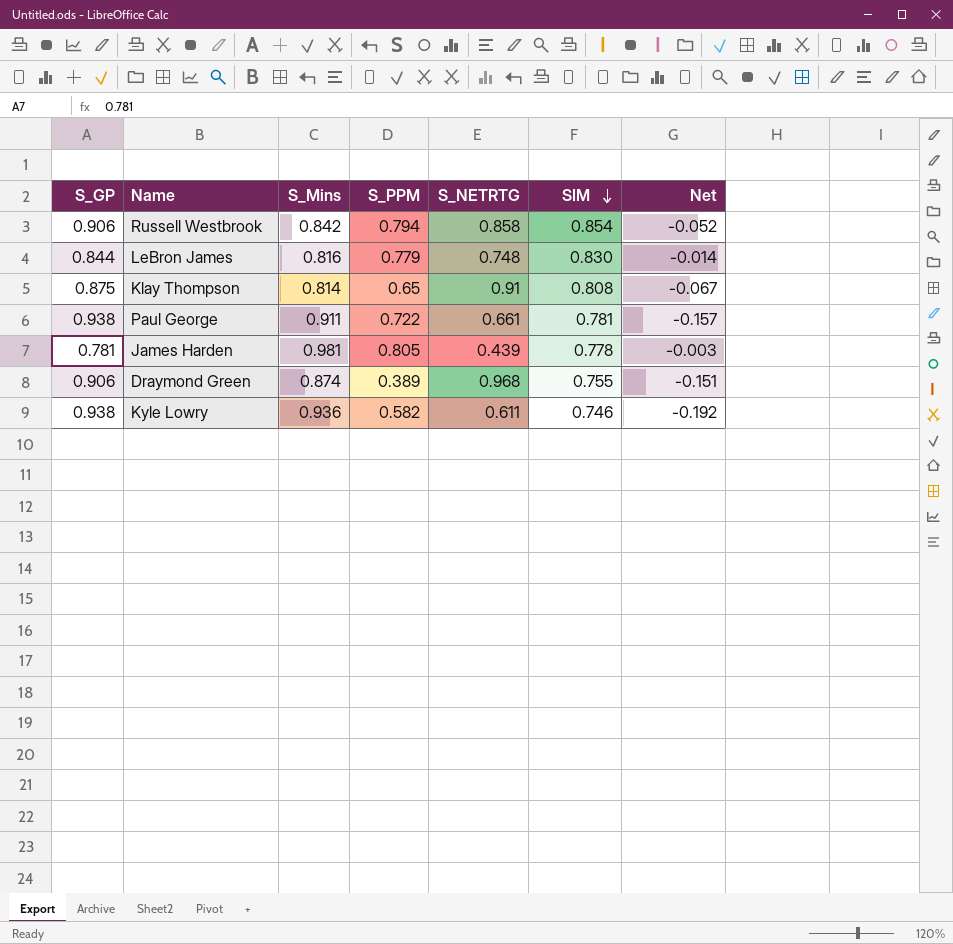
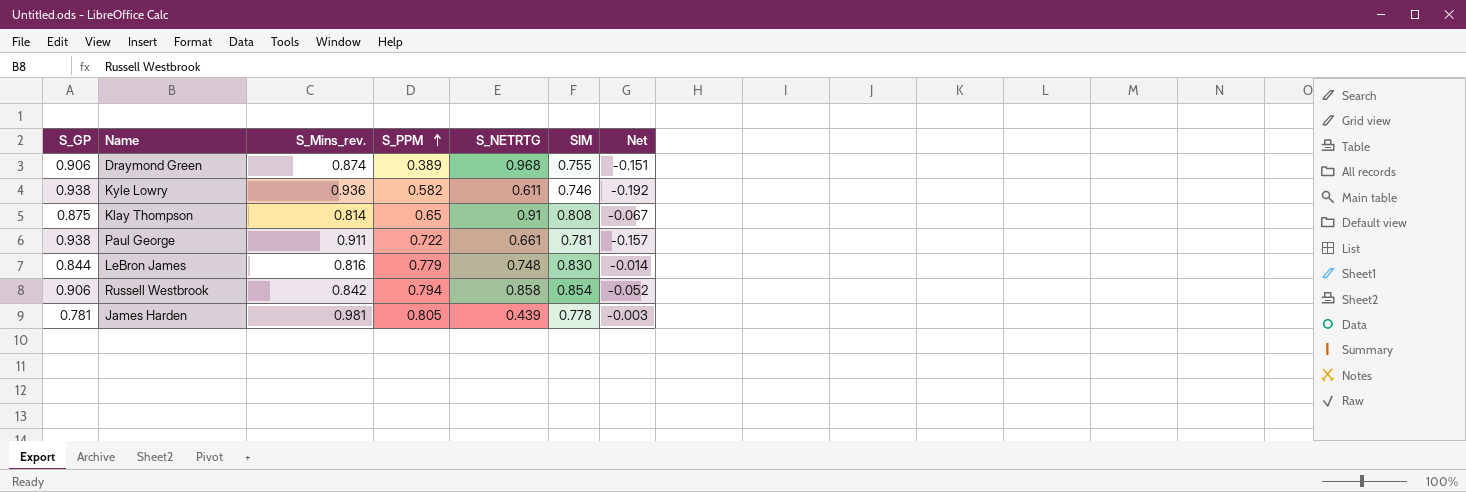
row order: SIM descending -> S_PPM ascending
column name: S_Mins -> S_Mins_rev.

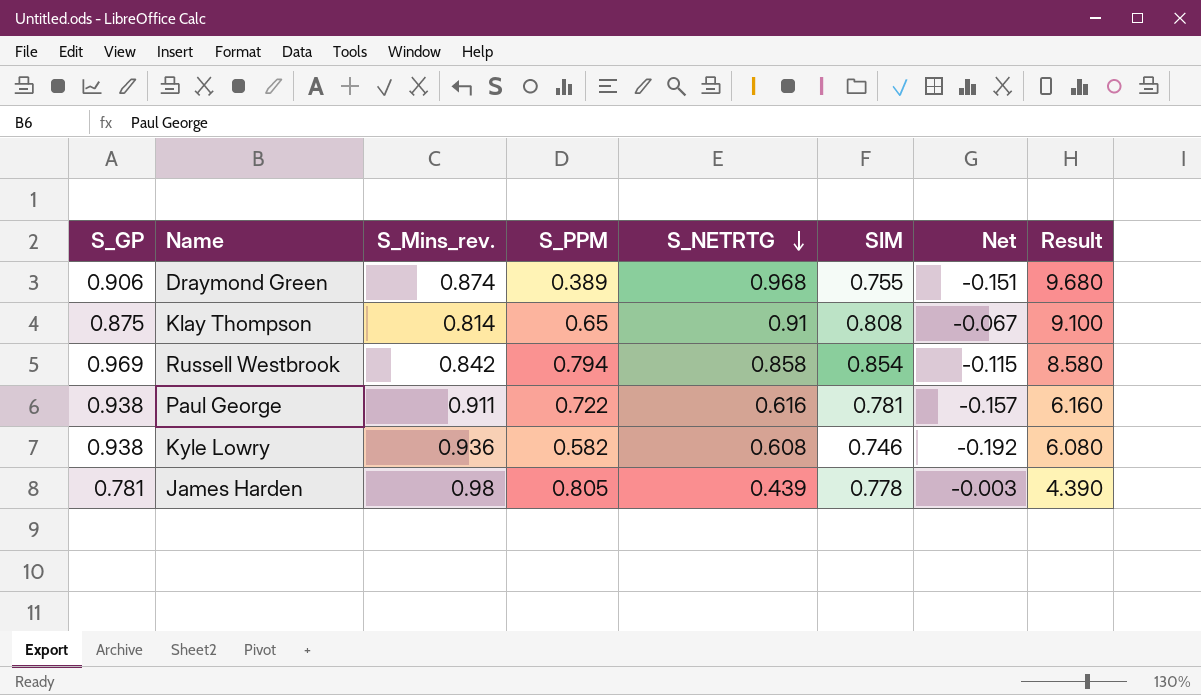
row order: S_PPM ascending -> S_NETRTG descending
column Result | formula: none -> [S_NETRTG] * 10
row LeBron James: 0.844 | 0.816 | 0.779 | 0.748 | 0.830 | -0.014 -> none
Russell Westbrook | S_GP: 0.906 -> 0.969
Russell Westbrook | Net: -0.052 -> -0.115
Paul George | S_NETRTG: 0.661 -> 0.616
Kyle Lowry | S_NETRTG: 0.611 -> 0.608
James Harden | S_Mins_rev.: 0.981 -> 0.98

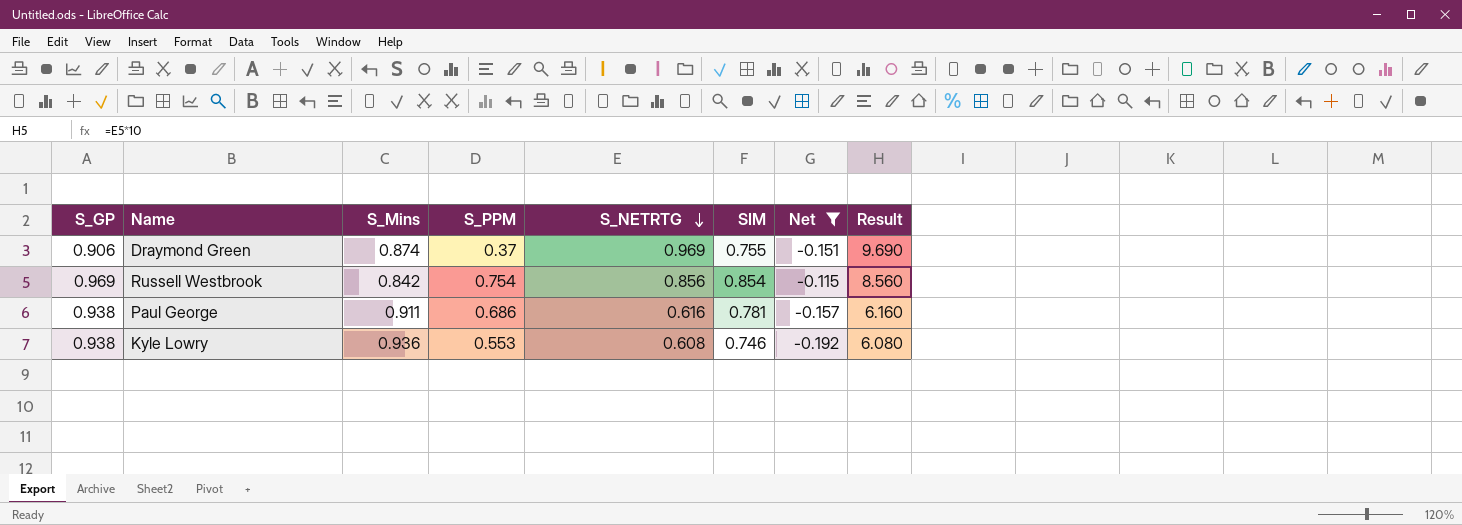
filter: none -> Net <= -0.115
column name: S_Mins_rev. -> S_Mins
Draymond Green | S_PPM: 0.389 -> 0.37
Draymond Green | S_NETRTG: 0.968 -> 0.969
Draymond Green | Result: 9.680 -> 9.690
Russell Westbrook | S_PPM: 0.794 -> 0.754
Russell Westbrook | S_NETRTG: 0.858 -> 0.856
Russell Westbrook | Result: 8.580 -> 8.560
Paul George | S_PPM: 0.722 -> 0.686
Kyle Lowry | S_PPM: 0.582 -> 0.553

